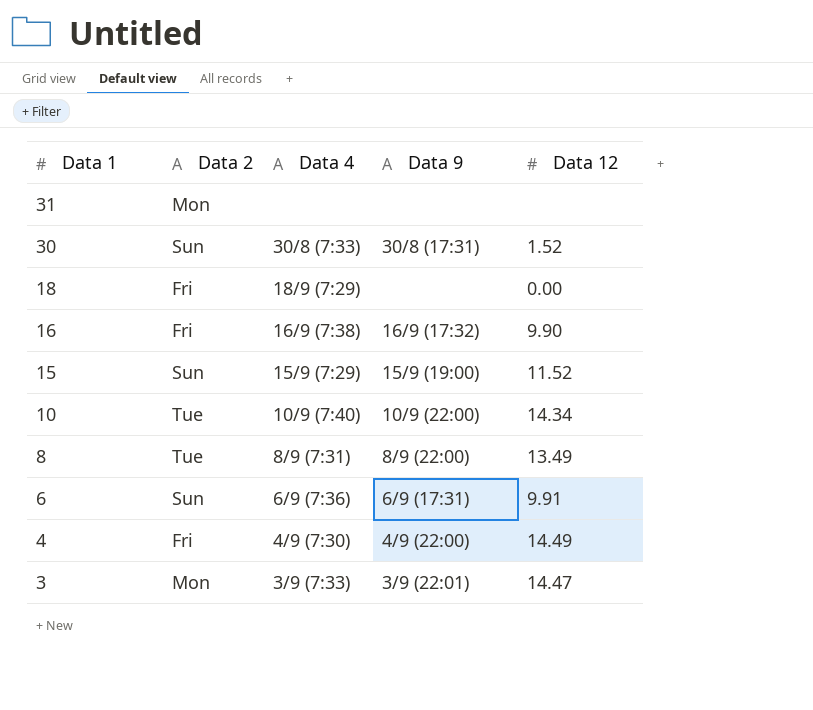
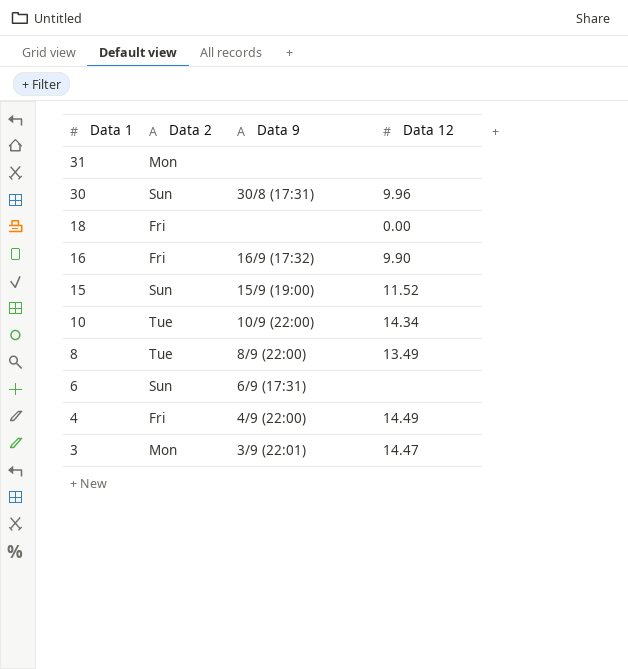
column Data 4 | position: 3 -> none
30 | Data 12: 1.52 -> 9.96
6 | Data 12: 9.91 -> none

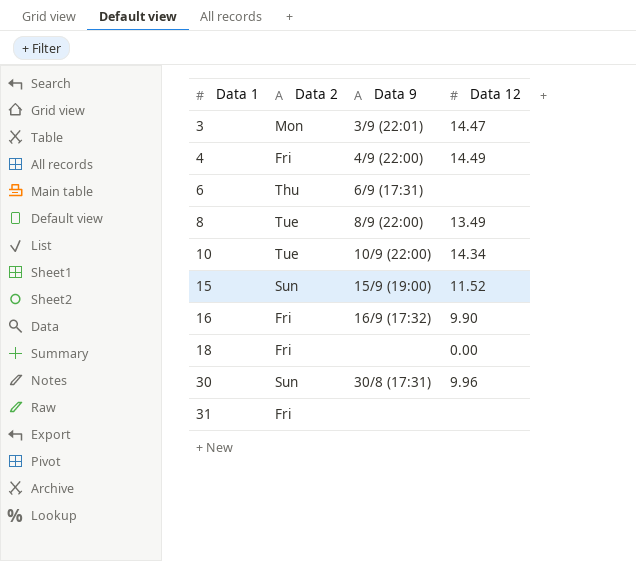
row order: Data 1 descending -> Data 1 ascending
6 | Data 2: Sun -> Thu
31 | Data 2: Mon -> Fri

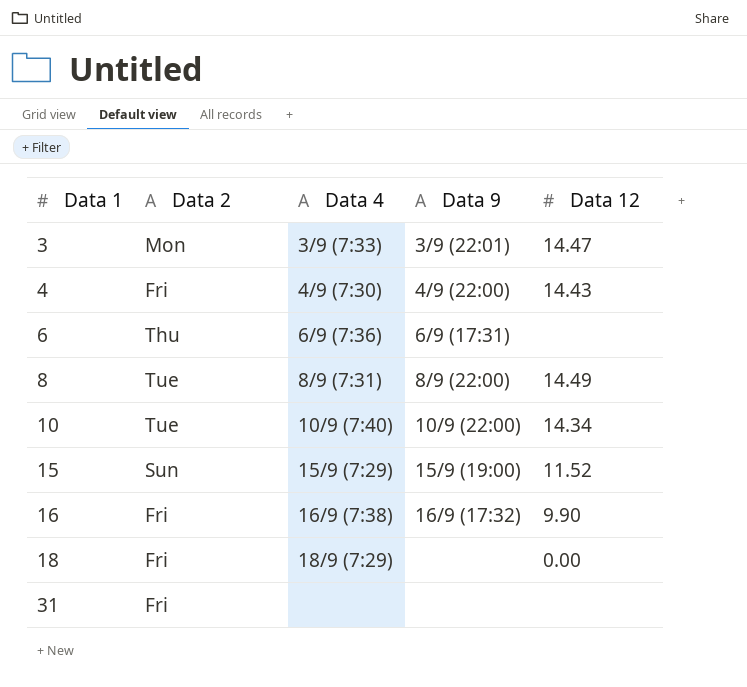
column Data 4 | position: none -> 3
row 30: Sun | 30/8 (17:31) | 9.96 -> none
4 | Data 12: 14.49 -> 14.43
8 | Data 12: 13.49 -> 14.49

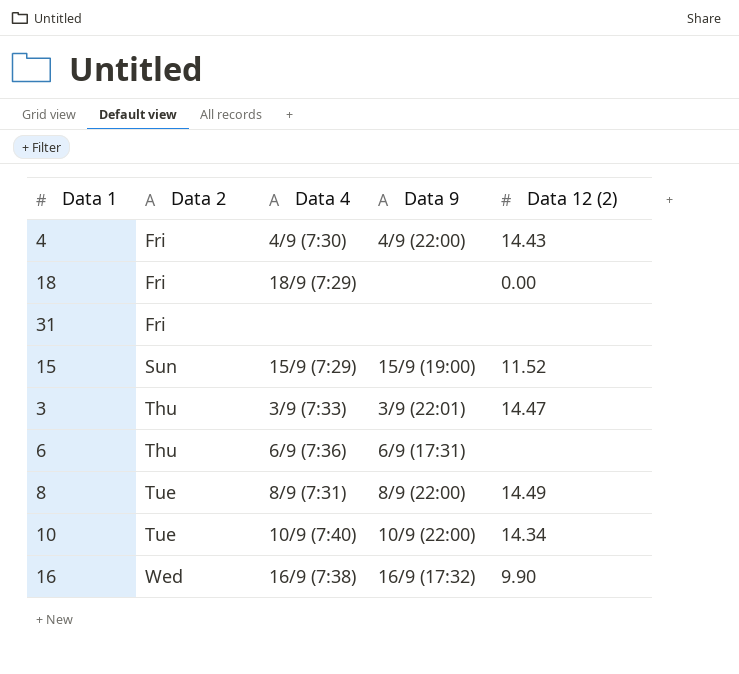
row order: Data 1 ascending -> Data 2 ascending
column name: Data 12 -> Data 12 (2)
3 | Data 2: Mon -> Thu
16 | Data 2: Fri -> Wed

